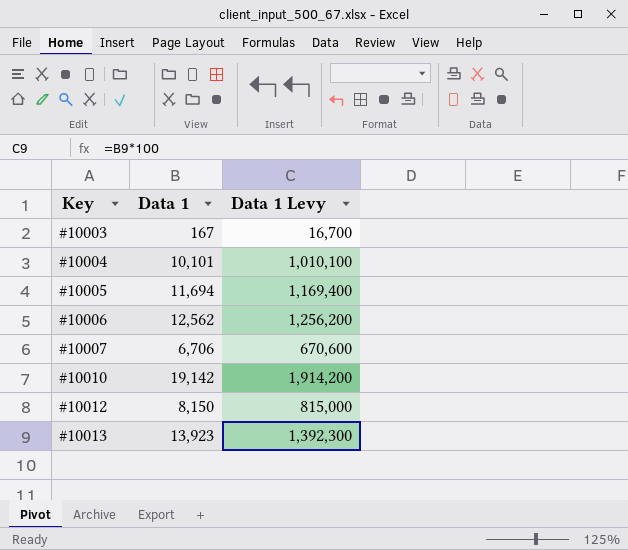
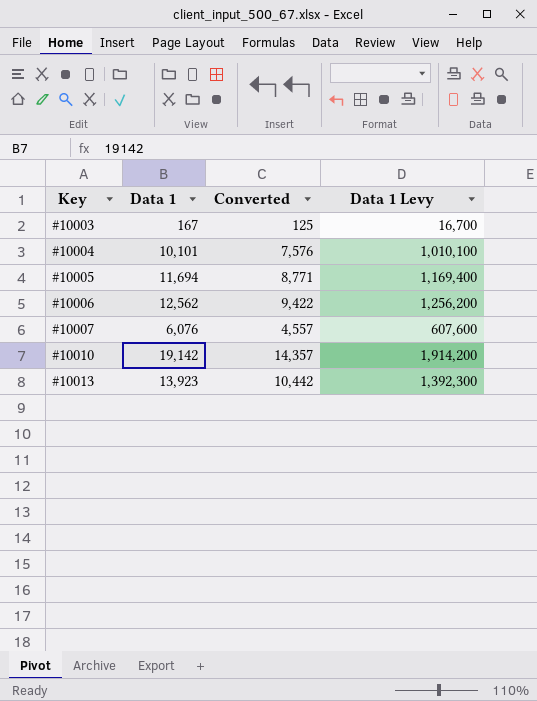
column Converted | formula: none -> [Data 1] * 0.75
row #10012: 8,150 | 815,000 -> none
#10007 | Data 1: 6,706 -> 6,076
#10007 | Data 1 Levy: 670,600 -> 607,600

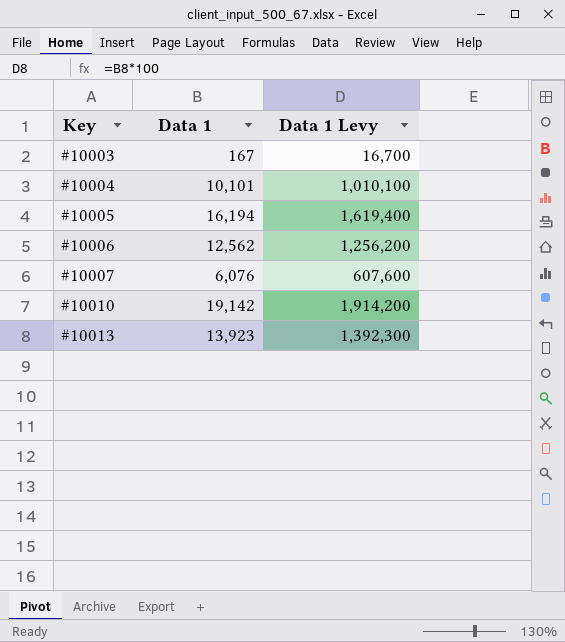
column Converted | formula: [Data 1] * 0.75 -> none
#10005 | Data 1: 11,694 -> 16,194
#10005 | Data 1 Levy: 1,169,400 -> 1,619,400

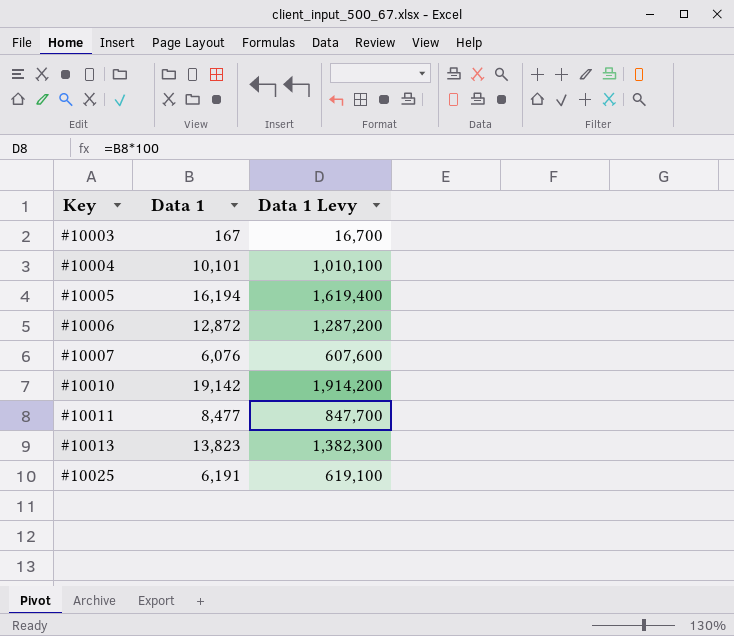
#10006 | Data 1: 12,562 -> 12,872
#10006 | Data 1 Levy: 1,256,200 -> 1,287,200
row #10011: none -> 8,477 | 847,700
#10013 | Data 1: 13,923 -> 13,823
#10013 | Data 1 Levy: 1,392,300 -> 1,382,300
row #10025: none -> 6,191 | 619,100

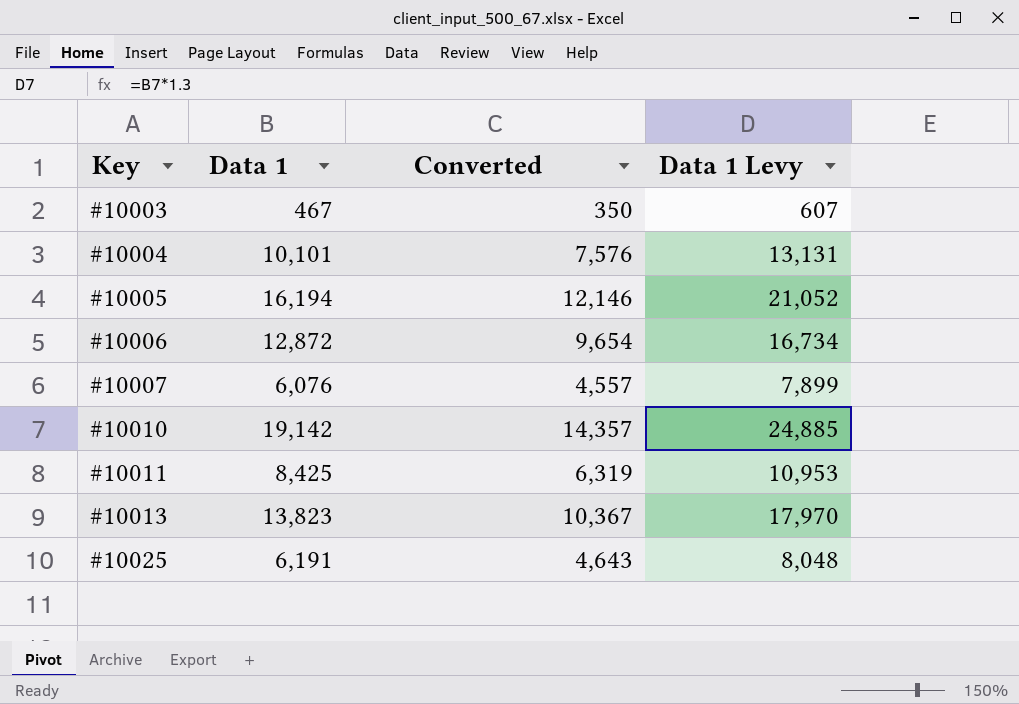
column Converted | formula: none -> [Data 1] * 0.75
column Data 1 Levy | formula: [Data 1] * 100 -> [Data 1] * 1.3
#10003 | Data 1: 167 -> 467
#10011 | Data 1: 8,477 -> 8,425

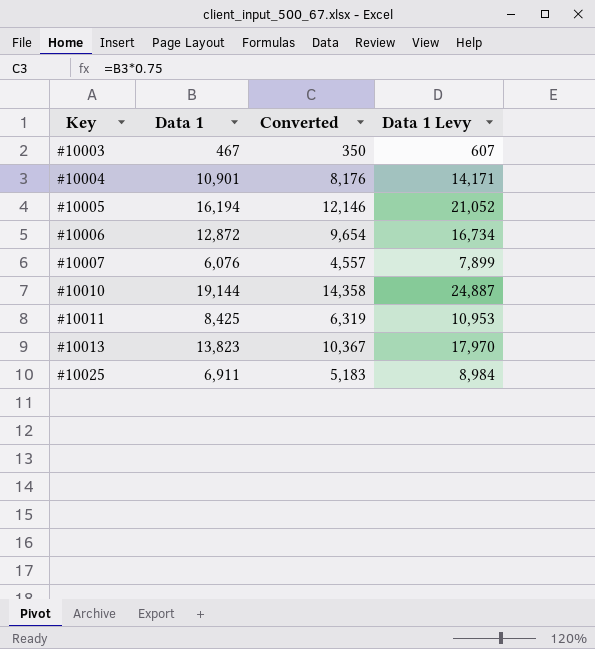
#10004 | Data 1: 10,101 -> 10,901
#10004 | Converted: 7,576 -> 8,176
#10004 | Data 1 Levy: 13,131 -> 14,171
#10010 | Data 1: 19,142 -> 19,144
#10010 | Converted: 14,357 -> 14,358
#10010 | Data 1 Levy: 24,885 -> 24,887
#10025 | Data 1: 6,191 -> 6,911
#10025 | Converted: 4,643 -> 5,183
#10025 | Data 1 Levy: 8,048 -> 8,984

